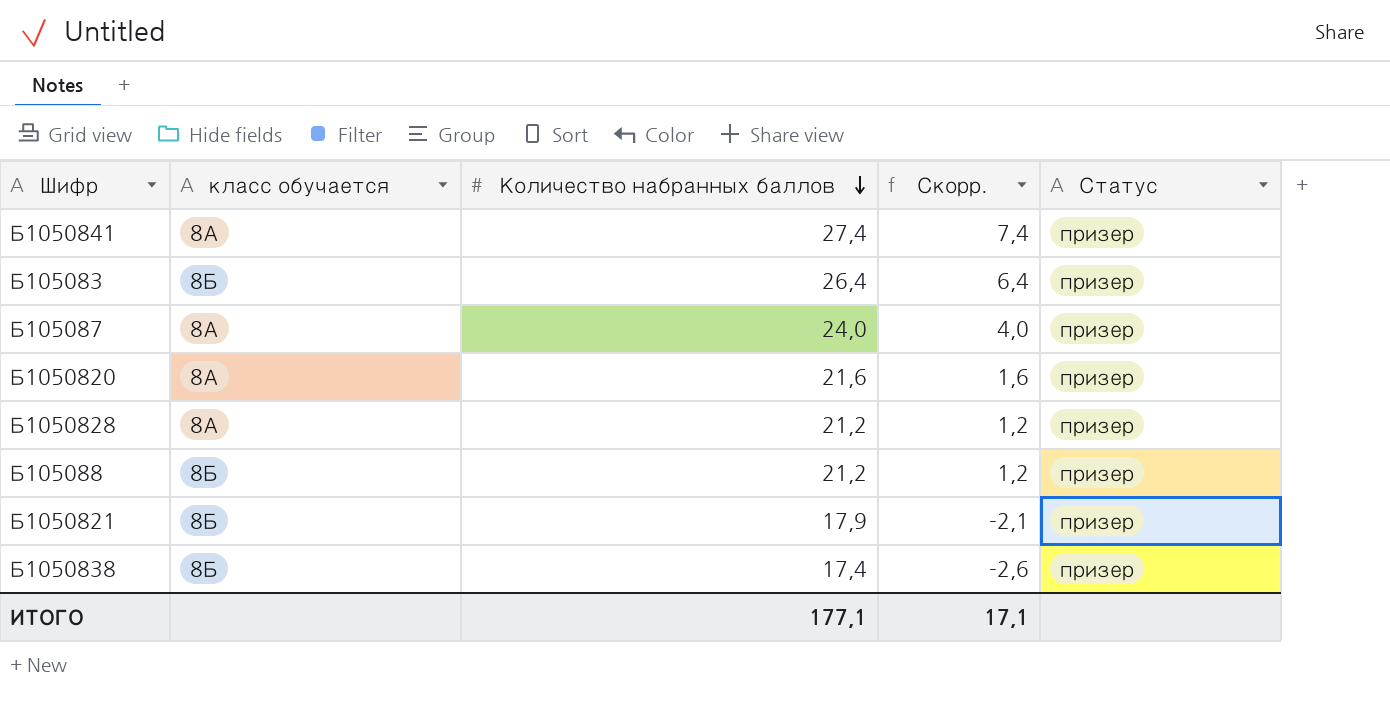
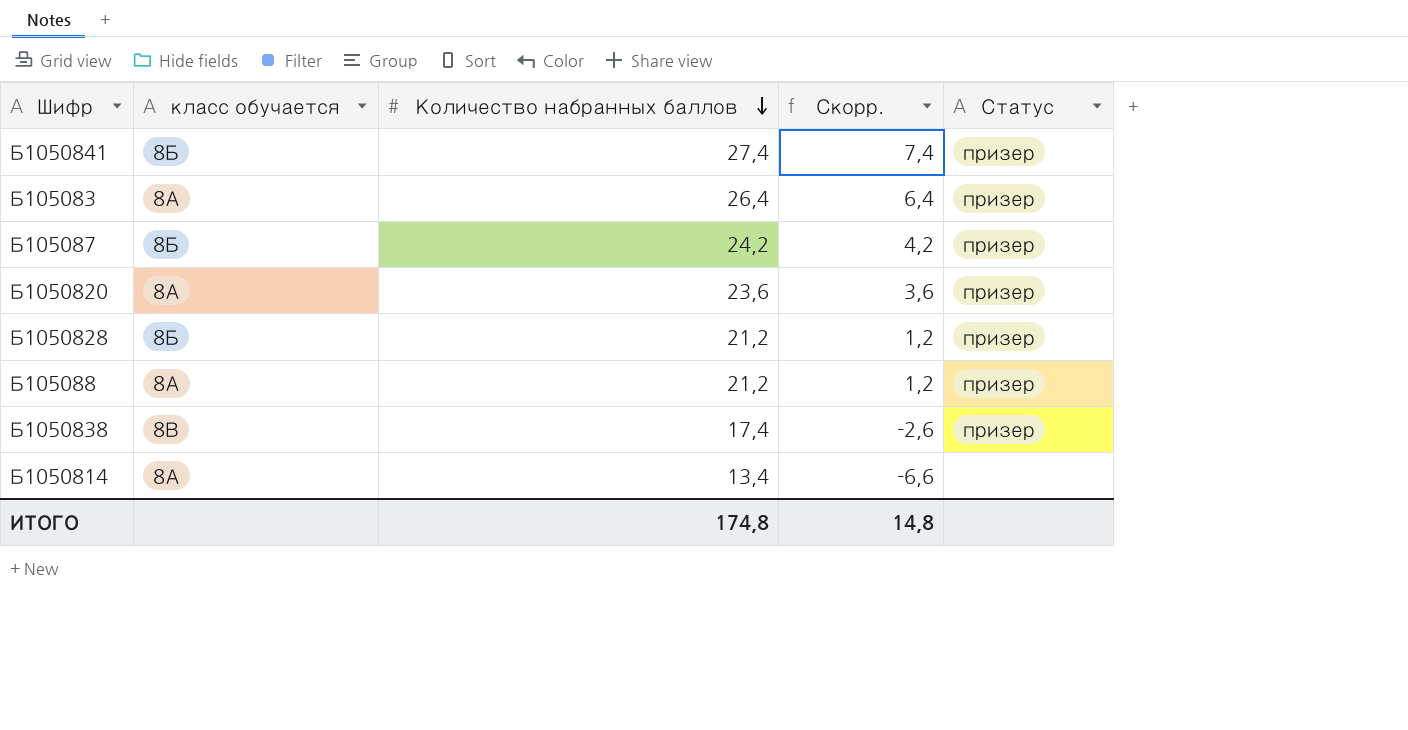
row Б1050821: 8Б | 17,9 | -2,1 | призер -> none
Б1050841 | класс обучается: 8А -> 8Б
Б105083 | класс обучается: 8Б -> 8А
Б105087 | класс обучается: 8А -> 8Б
Б105087 | Количество набранных баллов: 24,0 -> 24,2
Б105087 | Скорр.: 4,0 -> 4,2
Б1050820 | Количество набранных баллов: 21,6 -> 23,6
Б1050820 | Скорр.: 1,6 -> 3,6
Б1050828 | класс обучается: 8А -> 8Б
Б105088 | класс обучается: 8Б -> 8А
Б1050838 | класс обучается: 8Б -> 8В
row Б1050814: none -> 8А | 13,4 | -6,6 | none
ИТОГО | Количество набранных баллов: 177,1 -> 174,8
ИТОГО | Скорр.: 17,1 -> 14,8

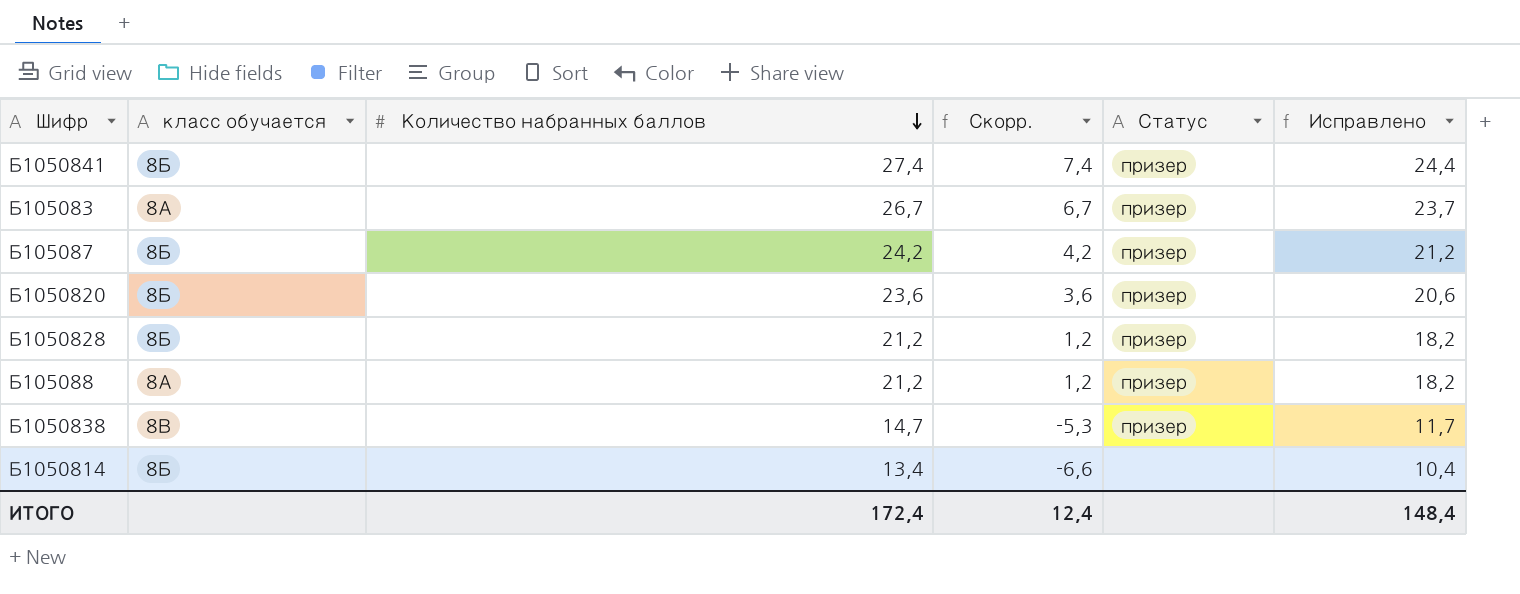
column Исправлено | formula: none -> [Количество набранных баллов] - 3
Б105083 | Количество набранных баллов: 26,4 -> 26,7
Б105083 | Скорр.: 6,4 -> 6,7
Б1050820 | класс обучается: 8А -> 8Б
Б1050838 | Количество набранных баллов: 17,4 -> 14,7
Б1050838 | Скорр.: -2,6 -> -5,3
Б1050814 | класс обучается: 8А -> 8Б
ИТОГО | Количество набранных баллов: 174,8 -> 172,4
ИТОГО | Скорр.: 14,8 -> 12,4

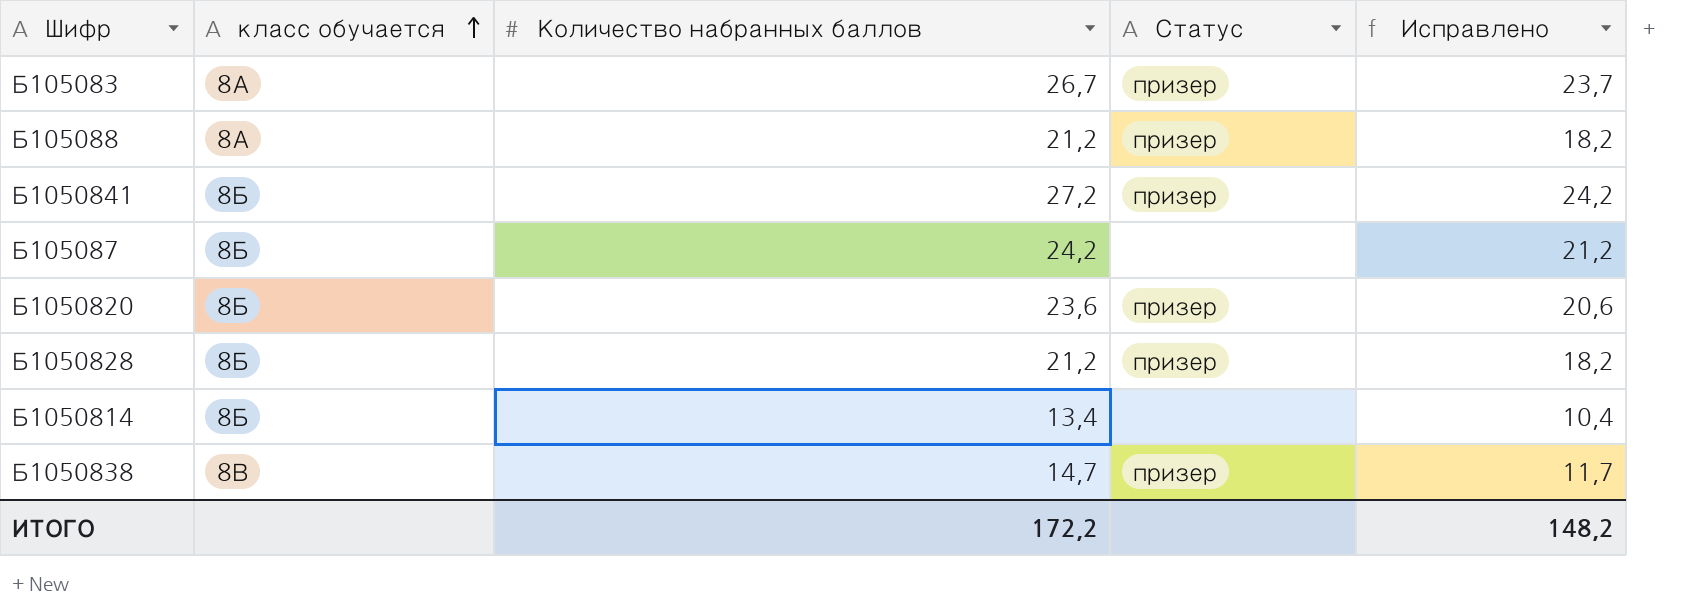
row order: Количество набранных баллов descending -> класс обучается ascending
column Скорр. | formula: [Количество набранных баллов] - 20 -> none
Б1050841 | Количество набранных баллов: 27,4 -> 27,2
Б1050841 | Исправлено: 24,4 -> 24,2
Б105087 | Статус: призер -> none
ИТОГО | Количество набранных баллов: 172,4 -> 172,2
ИТОГО | Исправлено: 148,4 -> 148,2

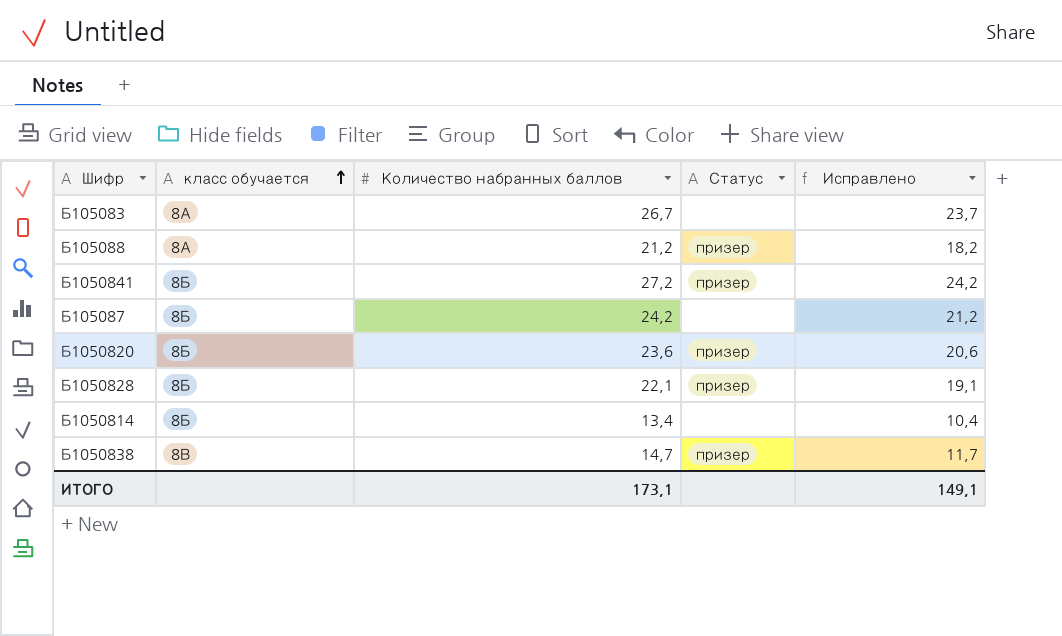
Б105083 | Статус: призер -> none
Б1050828 | Количество набранных баллов: 21,2 -> 22,1
Б1050828 | Исправлено: 18,2 -> 19,1
ИТОГО | Количество набранных баллов: 172,2 -> 173,1
ИТОГО | Исправлено: 148,2 -> 149,1

